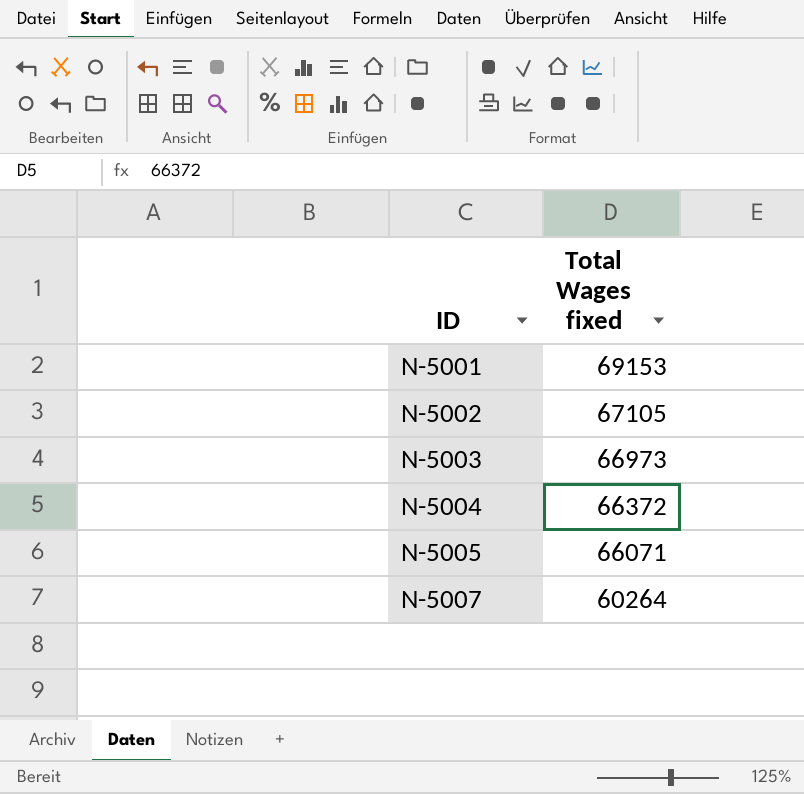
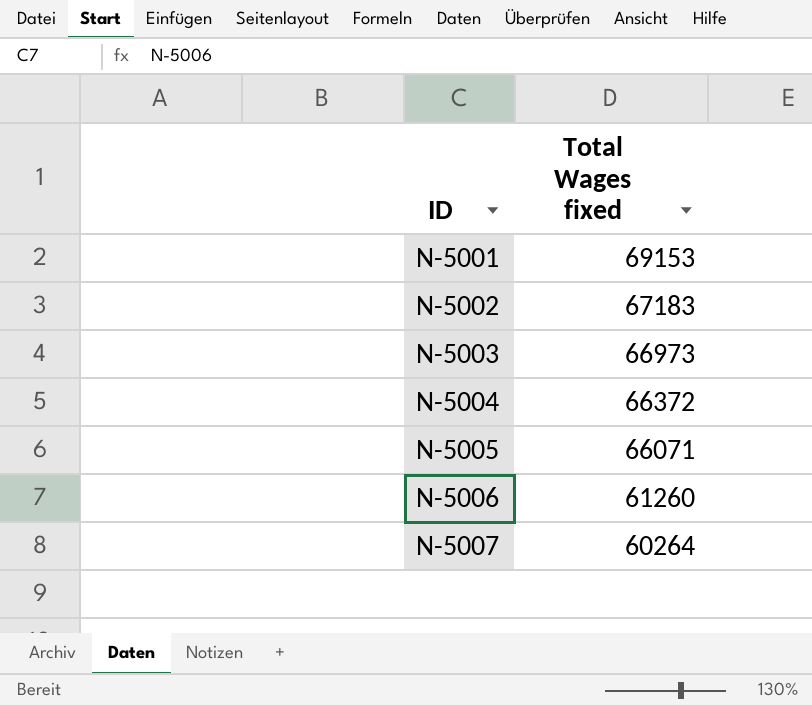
N-5002 | Total Wages fixed: 67105 -> 67183
row N-5006: none -> 61260

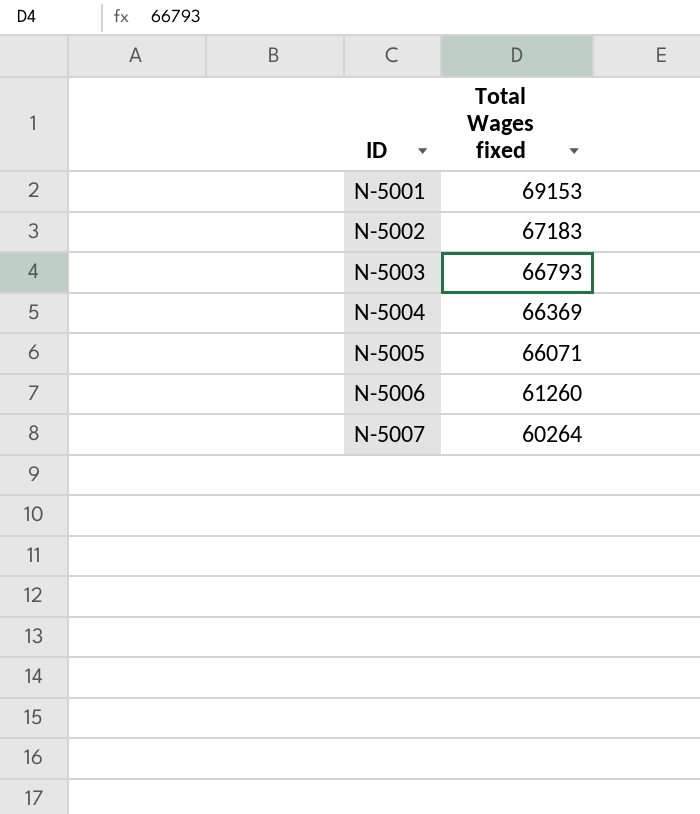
N-5003 | Total Wages fixed: 66973 -> 66793
N-5004 | Total Wages fixed: 66372 -> 66369

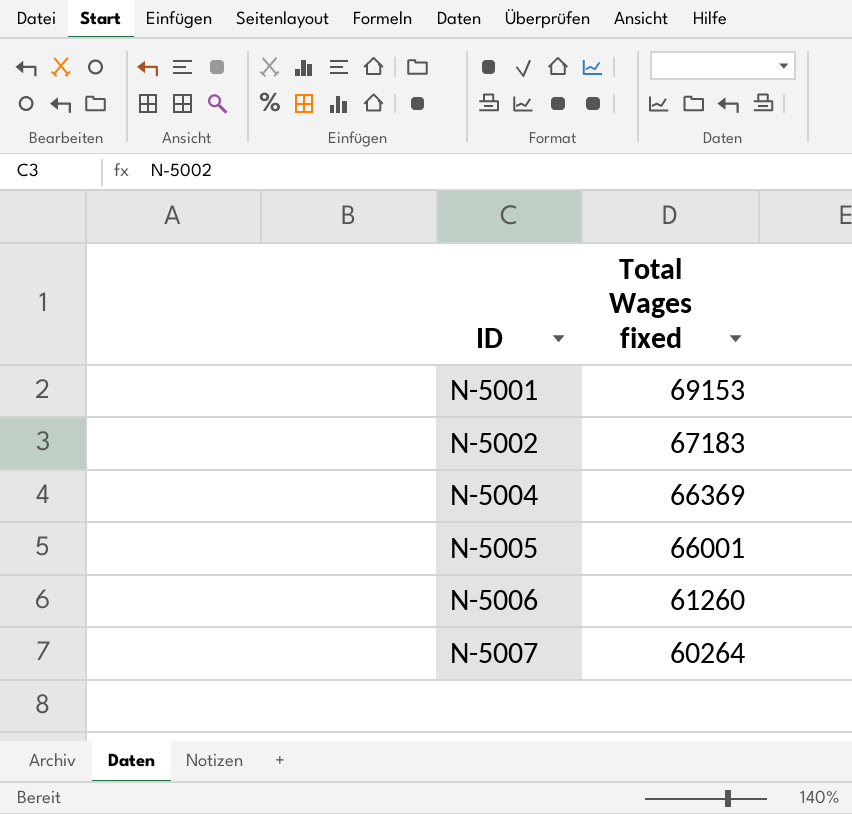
row N-5003: 66793 -> none
N-5005 | Total Wages fixed: 66071 -> 66001

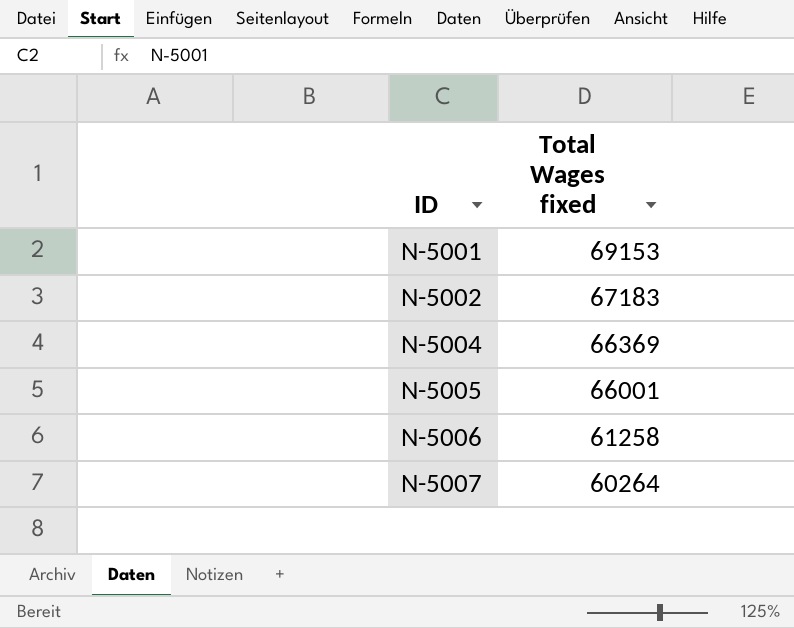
N-5006 | Total Wages fixed: 61260 -> 61258

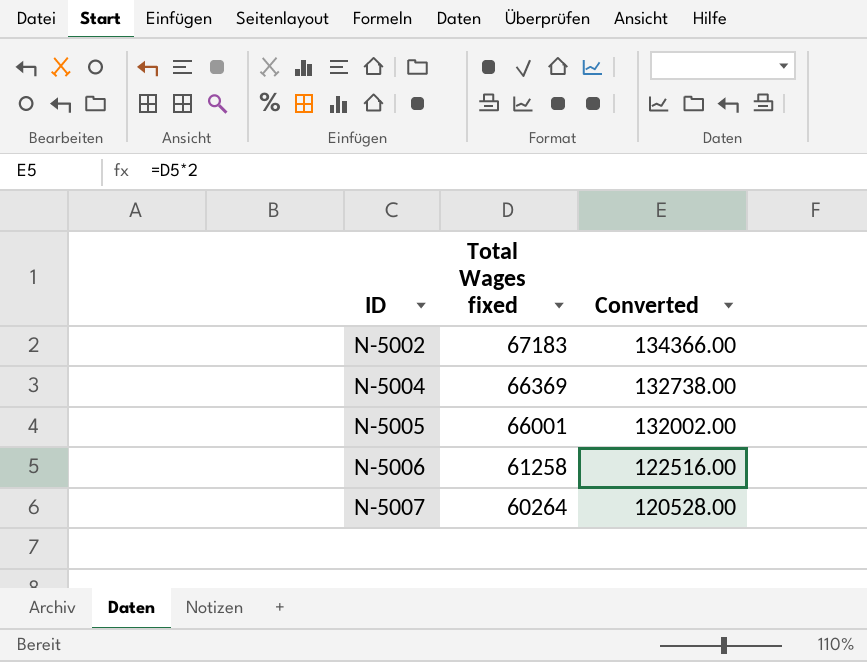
column Converted | formula: none -> [Total Wages fixed] * 2
row N-5001: 69153 -> none

